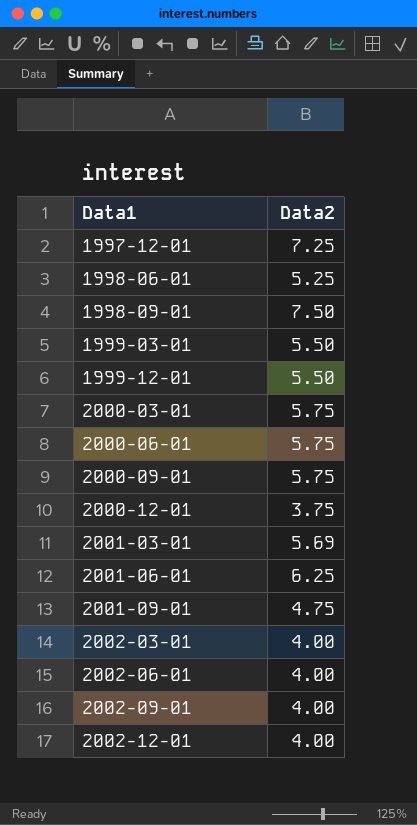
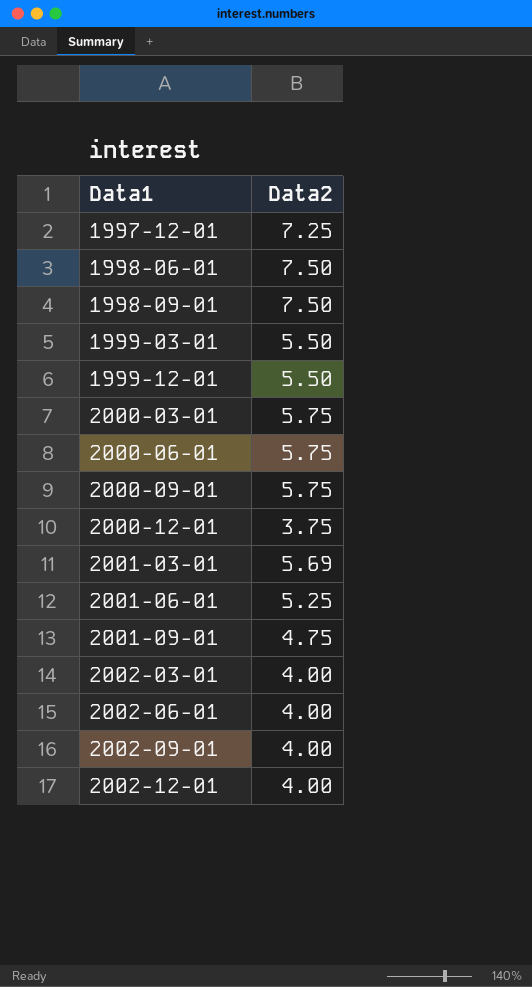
1998-06-01 | Data2: 5.25 -> 7.50
2001-06-01 | Data2: 6.25 -> 5.25

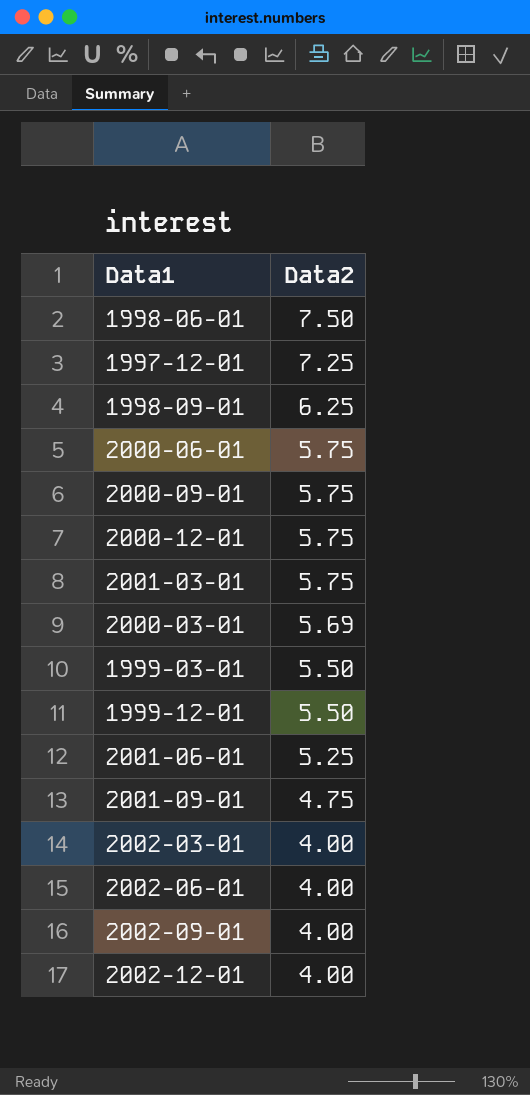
row order: Data1 ascending -> Data2 descending
1998-09-01 | Data2: 7.50 -> 6.25
2000-12-01 | Data2: 3.75 -> 5.75
2001-03-01 | Data2: 5.69 -> 5.75
2000-03-01 | Data2: 5.75 -> 5.69

